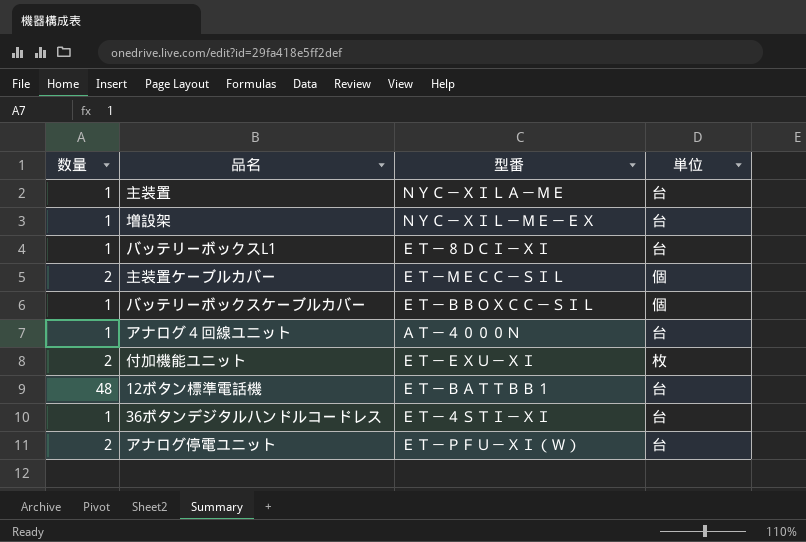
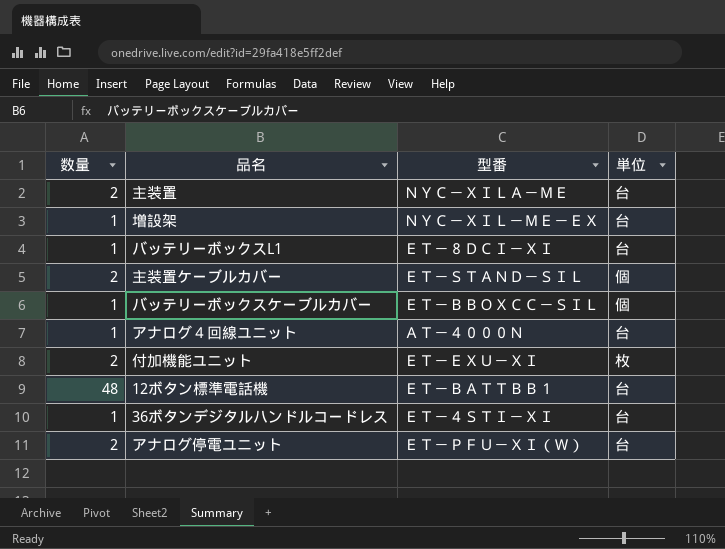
主装置 | 数量: 1 -> 2
主装置ケーブルカバー | 型番: ＥＴ－ＭＥＣＣ－ＳＩＬ -> ＥＴ－ＳＴＡＮＤ－ＳＩＬ

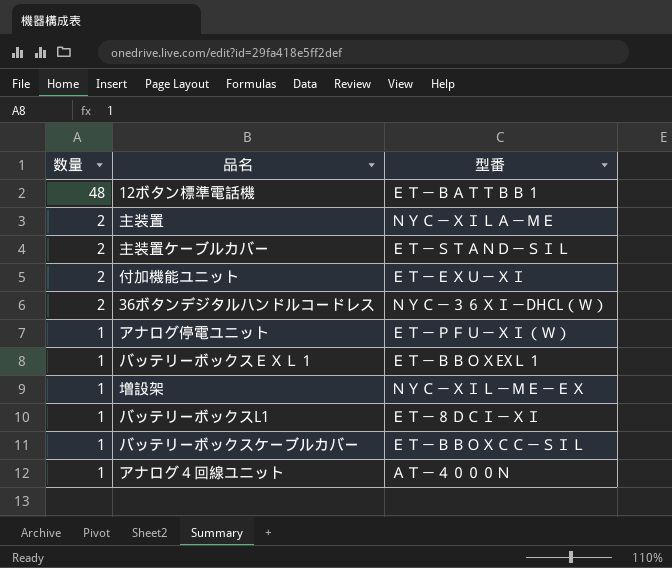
row order: none -> 数量 descending
column 単位 | position: 4 -> none
36ボタンデジタルハンドルコードレス | 数量: 1 -> 2
36ボタンデジタルハンドルコードレス | 型番: ＥＴ－４ＳＴＩ－ＸＩ -> ＮＹＣ－３６ＸＩ－DHCL（Ｗ）
アナログ停電ユニット | 数量: 2 -> 1
row バッテリーボックスＥＸＬ１: none -> 1 | ＥＴ－ＢＢＯＸEXＬ１

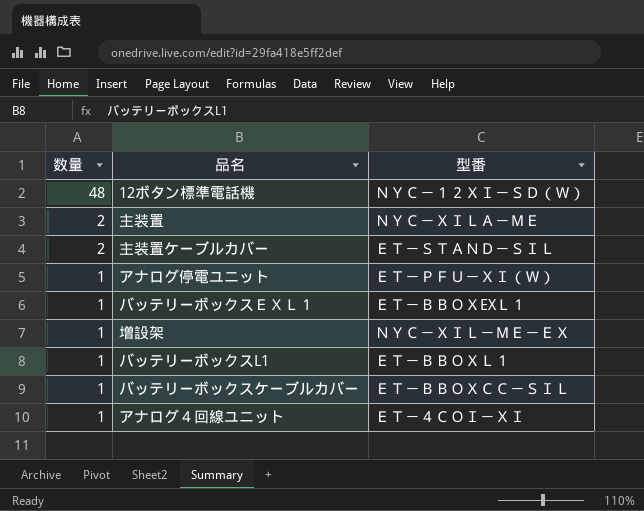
row 付加機能ユニット: 2 | ＥＴ－ＥＸＵ－ＸＩ -> none
row 36ボタンデジタルハンドルコードレス: 2 | ＮＹＣ－３６ＸＩ－DHCL（Ｗ） -> none
12ボタン標準電話機 | 型番: ＥＴ－ＢＡＴＴＢＢ１ -> ＮＹＣ－１２ＸＩ－ＳＤ（Ｗ）
バッテリーボックスL1 | 型番: ＥＴ－８ＤＣＩ－ＸＩ -> ＥＴ－ＢＢＯＸＬ１
アナログ４回線ユニット | 型番: ＡＴ－４０００Ｎ -> ＥＴ－４ＣＯＩ－ＸＩ

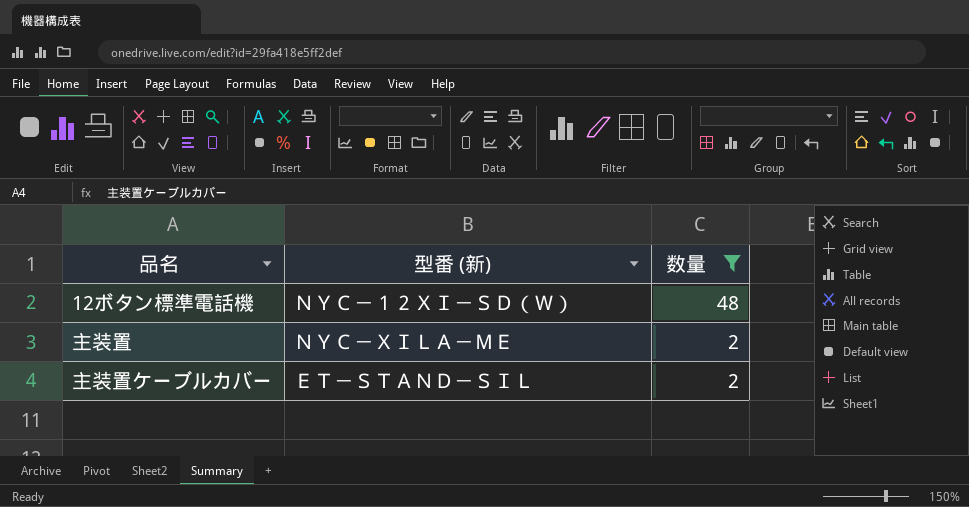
filter: none -> 数量 != 1
column name: 型番 -> 型番 (新)
column 数量 | position: 1 -> 3

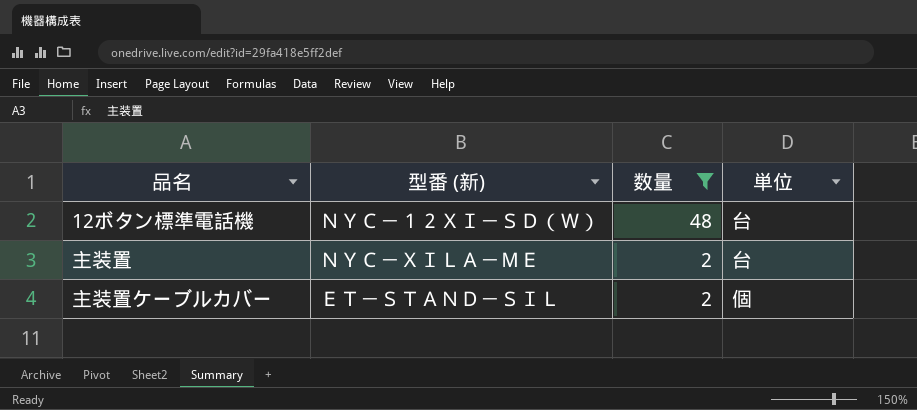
column 単位 | position: none -> 4

